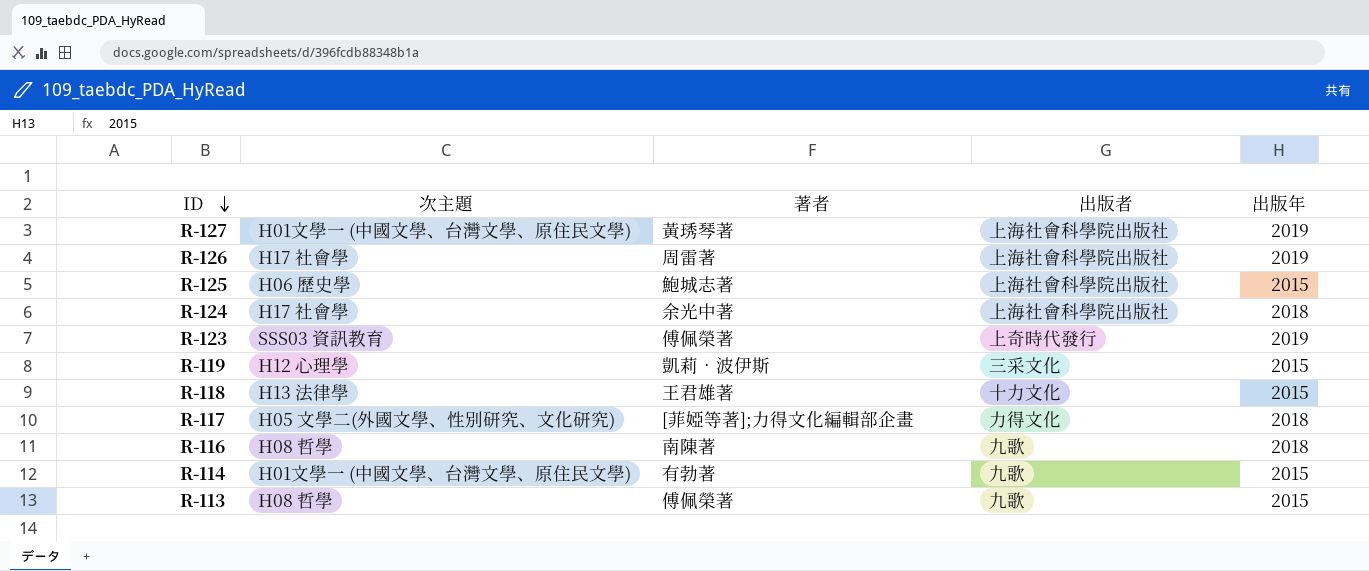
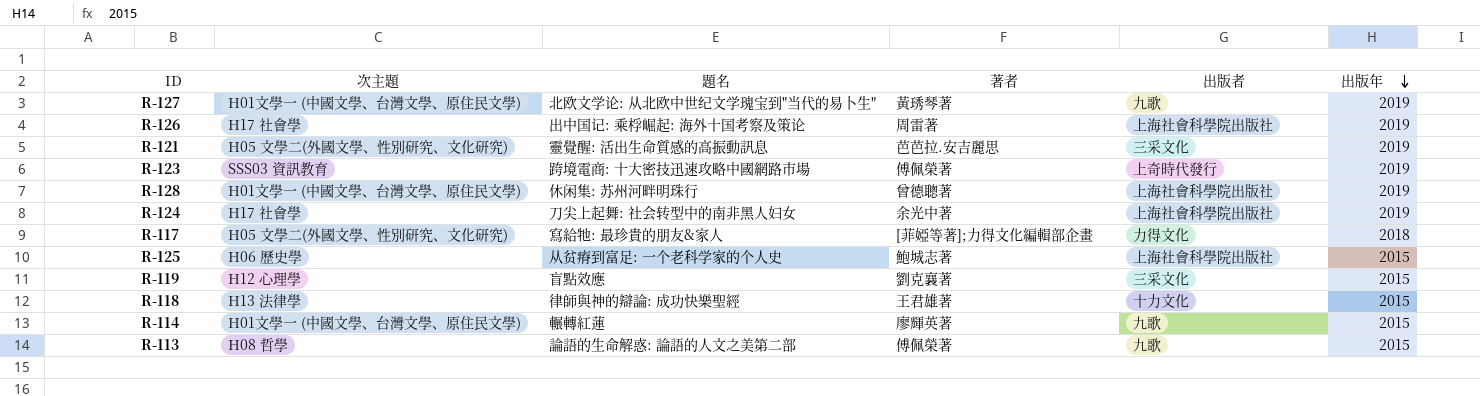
row order: ID descending -> 出版年 descending
column 題名 | position: none -> 3
row R-116: H08 哲學 | 南陳著 | 九歌 | 2018 -> none
R-127 | 出版者: 上海社會科學院出版社 -> 九歌
row R-121: none -> H05 文學二(外國文學、性別研究、文化研究) | 靈覺醒: 活出生命質感的高振動訊息 | 芭芭拉.安吉麗思 | 三采文化 | 2019
row R-128: none -> H01文學一 (中國文學、台灣文學、原住民文學) | 休闲集: 苏州河畔明珠行 | 曾德聰著 | 上海社會科學院出版社 | 2019
R-124 | 出版年: 2018 -> 2019
R-119 | 著者: 凱莉‧波伊斯 -> 劉克襄著
R-114 | 著者: 有勃著 -> 廖輝英著

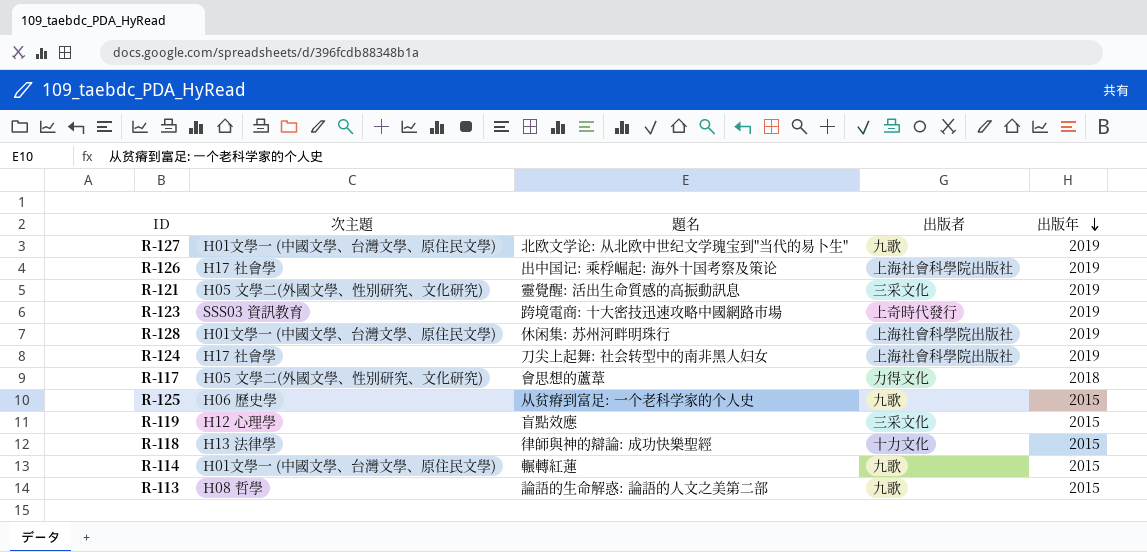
column 著者 | position: 4 -> none
R-117 | 題名: 寫給牠: 最珍貴的朋友&家人 -> 會思想的蘆葦
R-125 | 出版者: 上海社會科學院出版社 -> 九歌

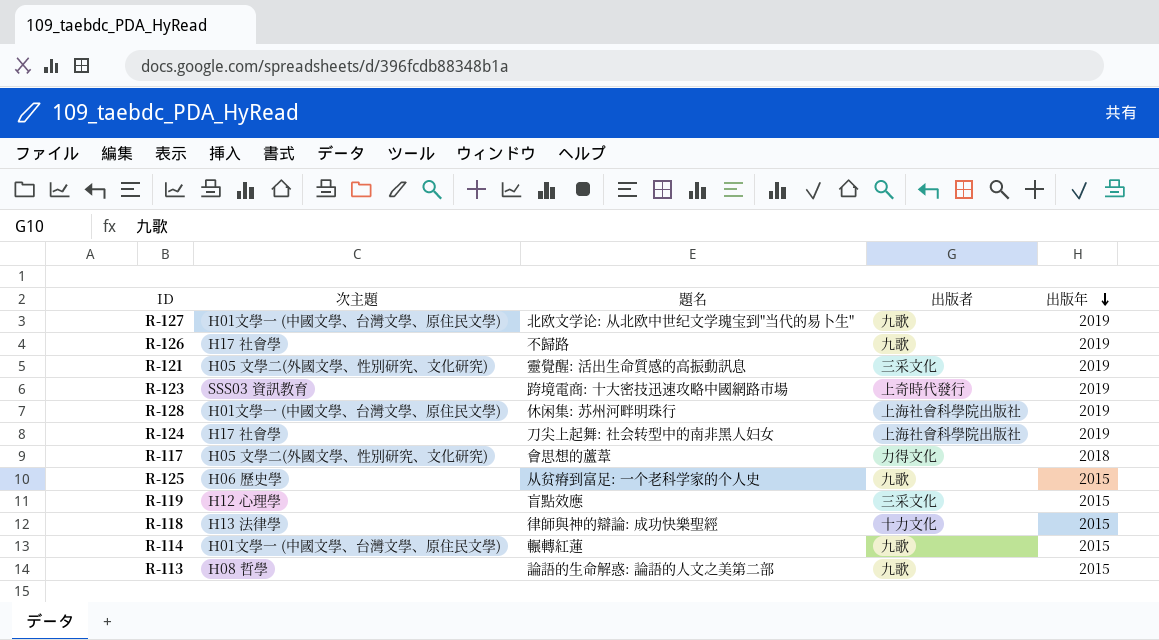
R-126 | 題名: 出中国记: 乘桴崛起: 海外十国考察及策论 -> 不歸路
R-126 | 出版者: 上海社會科學院出版社 -> 九歌

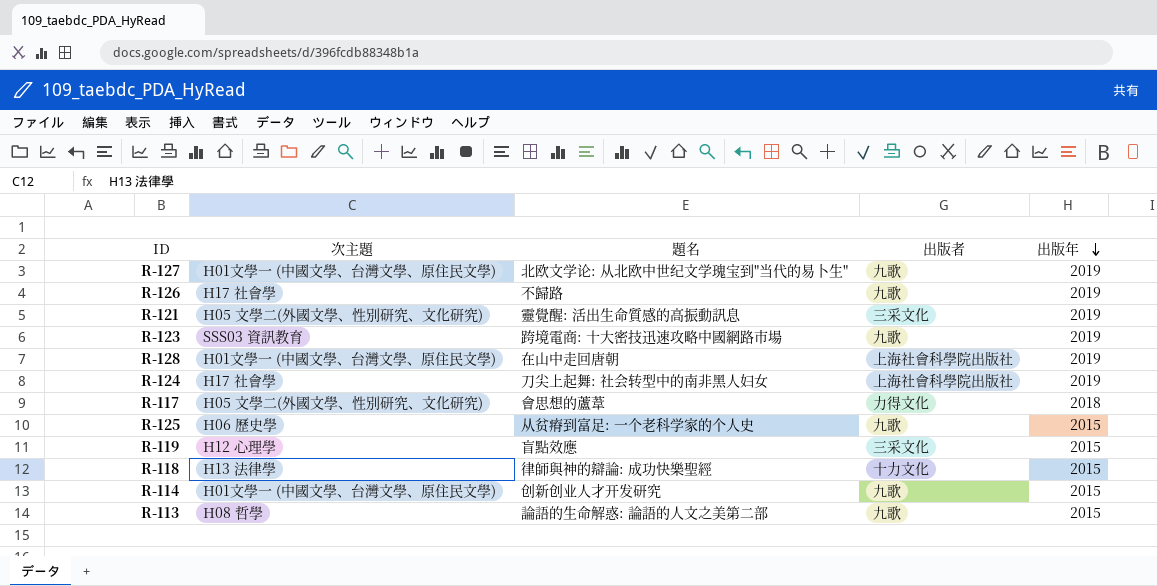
R-123 | 出版者: 上奇時代發行 -> 九歌
R-128 | 題名: 休闲集: 苏州河畔明珠行 -> 在山中走回唐朝
R-114 | 題名: 輾轉紅蓮 -> 创新创业人才开发研究

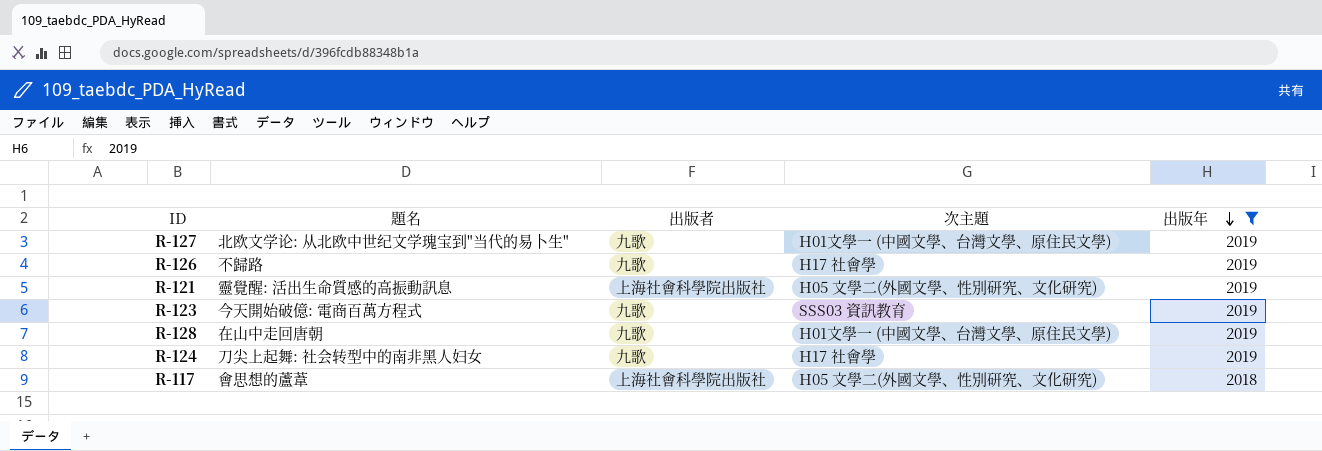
filter: none -> 出版年 != 2015
column 次主題 | position: 2 -> 4
R-121 | 出版者: 三采文化 -> 上海社會科學院出版社
R-123 | 題名: 跨境電商: 十大密技迅速攻略中國網路市場 -> 今天開始破億: 電商百萬方程式
R-128 | 出版者: 上海社會科學院出版社 -> 九歌
R-124 | 出版者: 上海社會科學院出版社 -> 九歌
R-117 | 出版者: 力得文化 -> 上海社會科學院出版社

